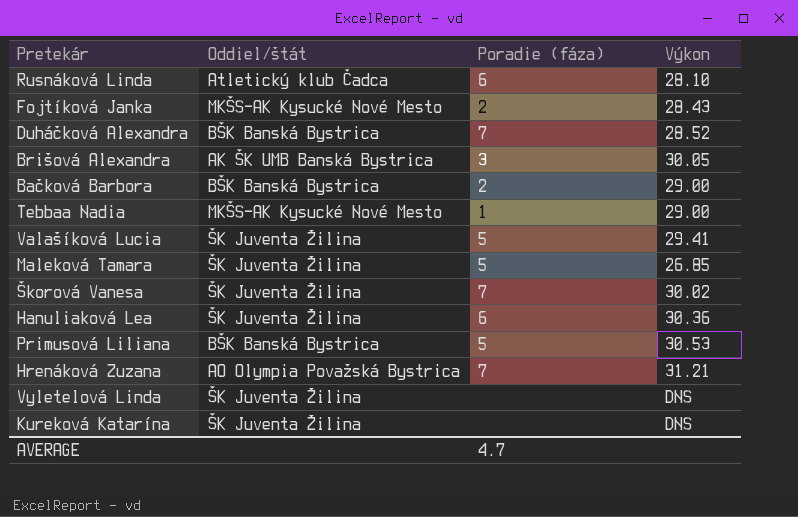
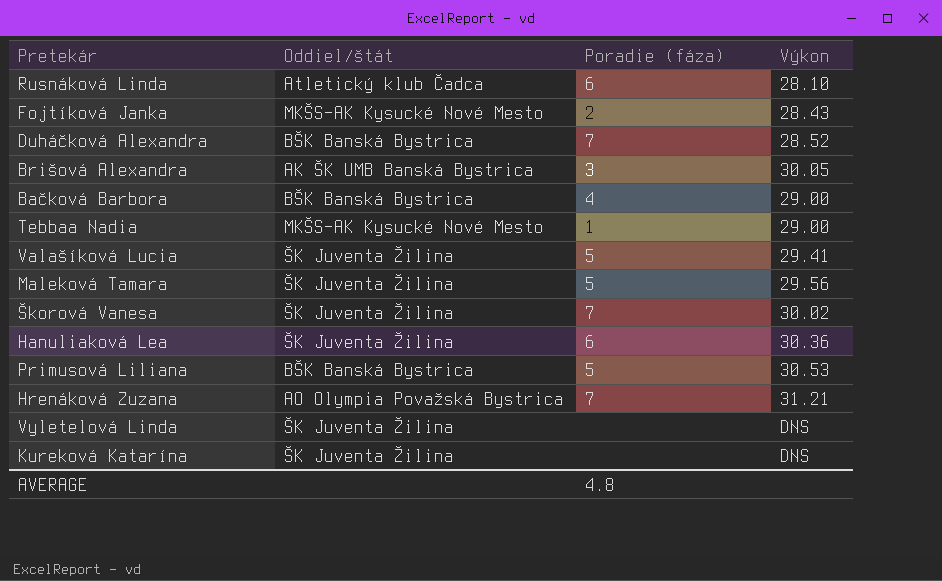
Bačková Barbora | Poradie (fáza): 2 -> 4
Maleková Tamara | Výkon: 26.85 -> 29.56
AVERAGE | Poradie (fáza): 4.7 -> 4.8

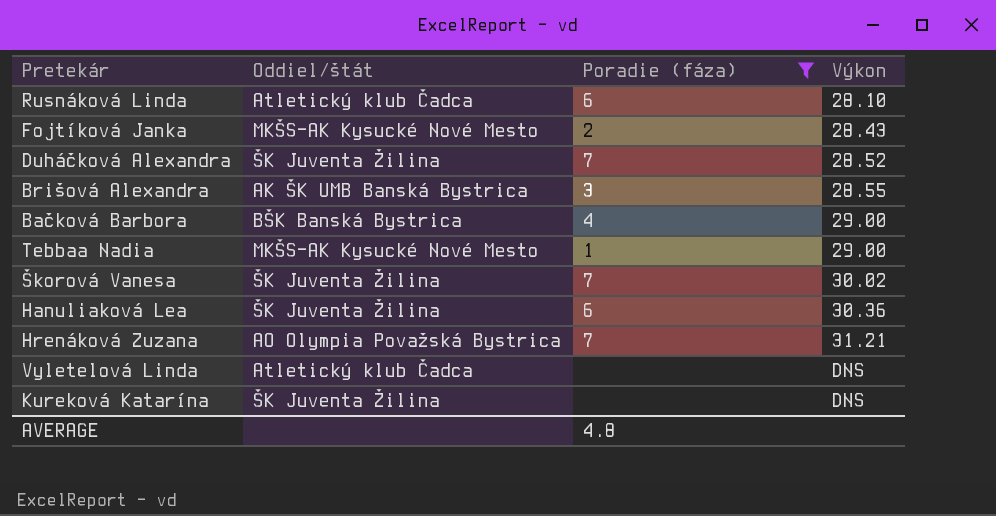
filter: none -> Poradie (fáza) != 5
Duháčková Alexandra | Oddiel/štát: BŠK Banská Bystrica -> ŠK Juventa Žilina
Brišová Alexandra | Výkon: 30.05 -> 28.55
Vyletelová Linda | Oddiel/štát: ŠK Juventa Žilina -> Atletický klub Čadca

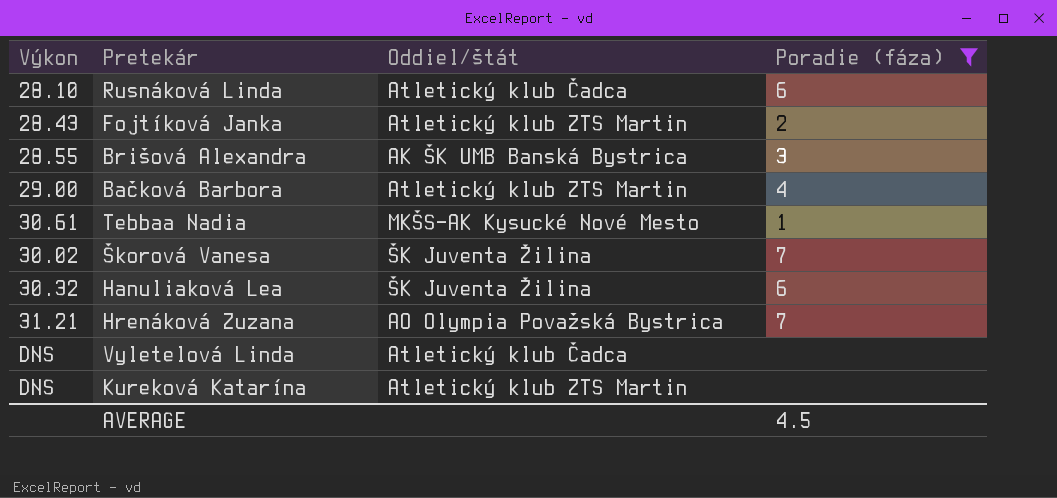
column Výkon | position: 4 -> 1
row Duháčková Alexandra: ŠK Juventa Žilina | 7 | 28.52 -> none
Fojtíková Janka | Oddiel/štát: MKŠS-AK Kysucké Nové Mesto -> Atletický klub ZTS Martin
Bačková Barbora | Oddiel/štát: BŠK Banská Bystrica -> Atletický klub ZTS Martin
Tebbaa Nadia | Výkon: 29.00 -> 30.61
Hanuliaková Lea | Výkon: 30.36 -> 30.32
Kureková Katarína | Oddiel/štát: ŠK Juventa Žilina -> Atletický klub ZTS Martin
AVERAGE | Poradie (fáza): 4.8 -> 4.5

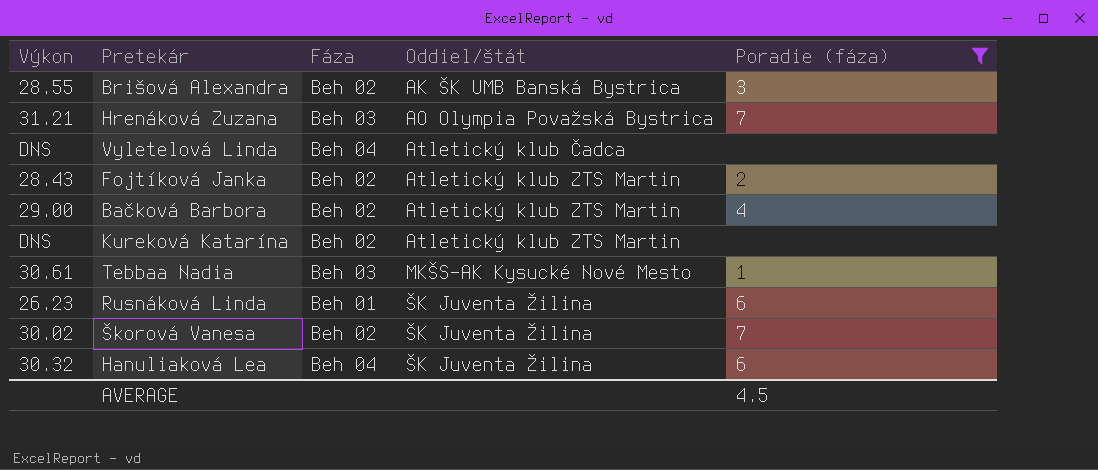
row order: none -> Oddiel/štát ascending
column Fáza | position: none -> 3
Rusnáková Linda | Výkon: 28.10 -> 26.23
Rusnáková Linda | Oddiel/štát: Atletický klub Čadca -> ŠK Juventa Žilina

